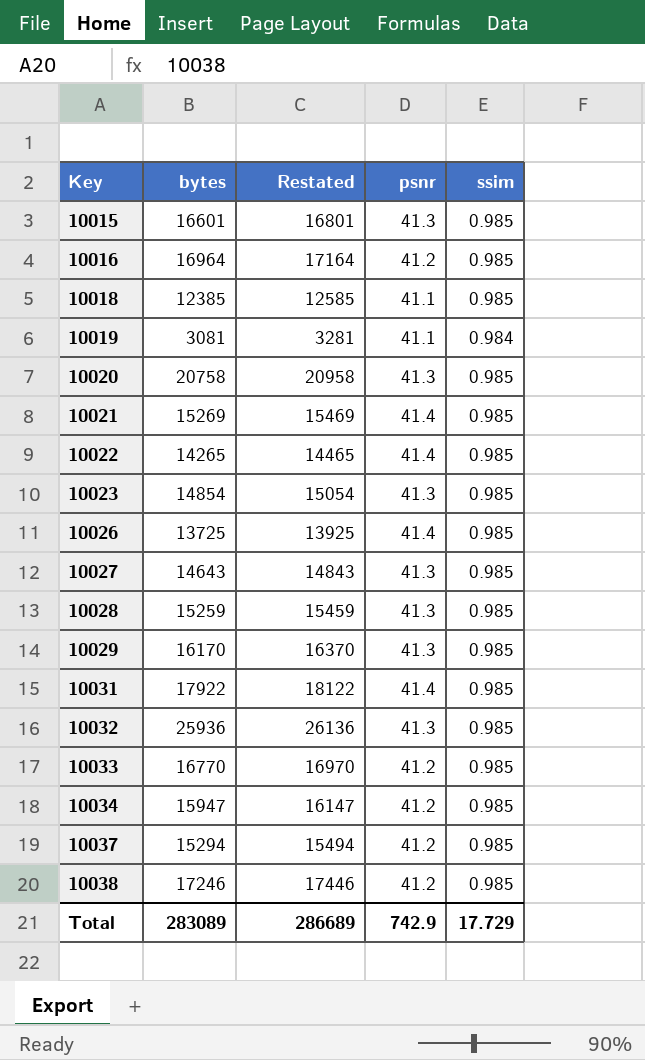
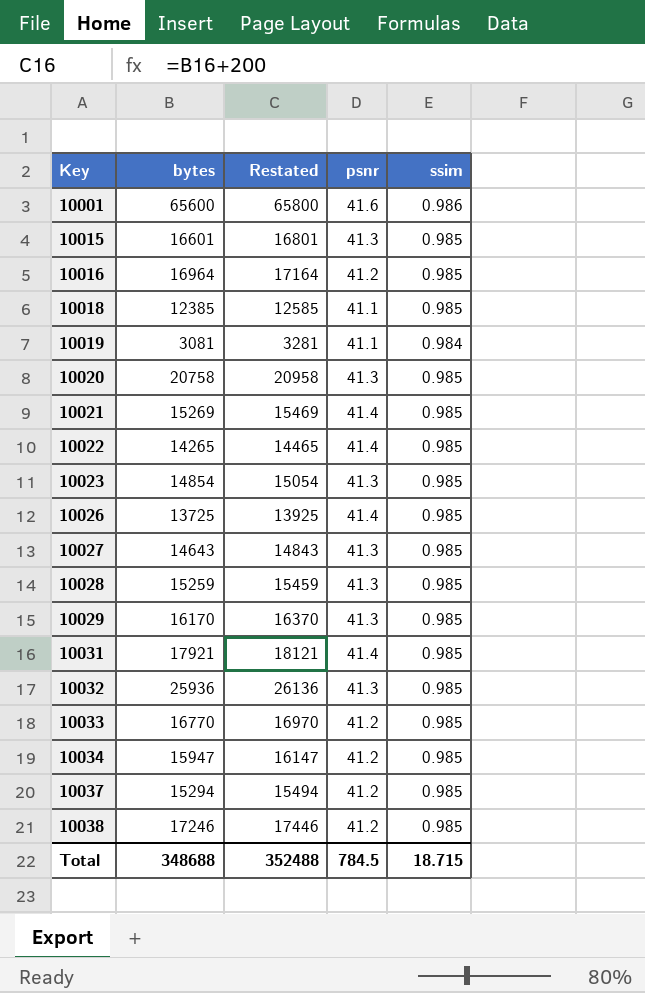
row 10001: none -> 65600 | 65800 | 41.6 | 0.986
10031 | bytes: 17922 -> 17921
10031 | Restated: 18122 -> 18121
Total | bytes: 283089 -> 348688
Total | Restated: 286689 -> 352488
Total | psnr: 742.9 -> 784.5
Total | ssim: 17.729 -> 18.715

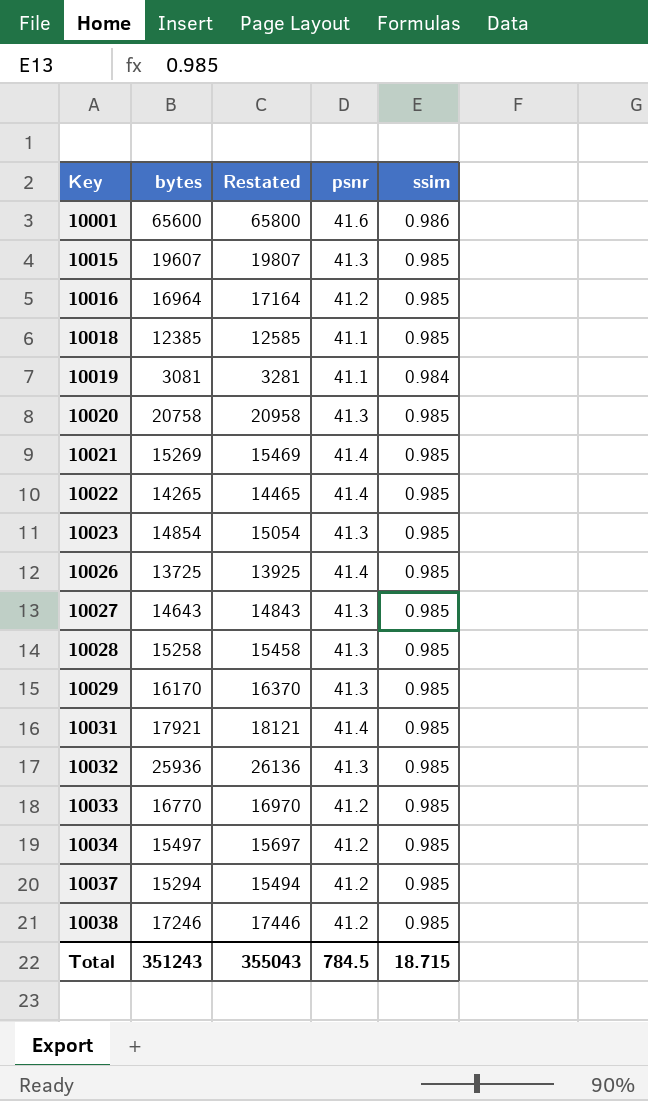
10015 | bytes: 16601 -> 19607
10015 | Restated: 16801 -> 19807
10028 | bytes: 15259 -> 15258
10028 | Restated: 15459 -> 15458
10034 | bytes: 15947 -> 15497
10034 | Restated: 16147 -> 15697
Total | bytes: 348688 -> 351243
Total | Restated: 352488 -> 355043

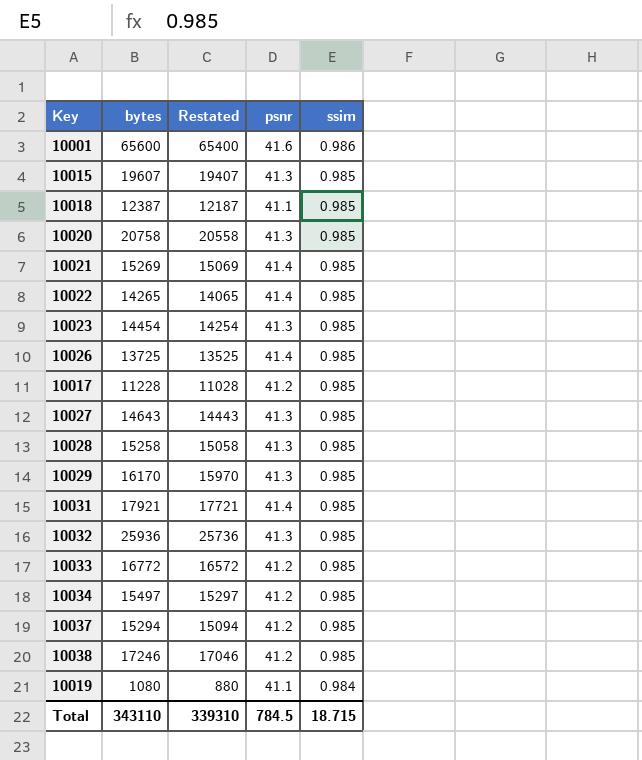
row order: Key ascending -> ssim descending
column Restated | formula: [bytes] + 200 -> [bytes] - 200
row 10016: 16964 | 17164 | 41.2 | 0.985 -> none
10018 | bytes: 12385 -> 12387
10023 | bytes: 14854 -> 14454
row 10017: none -> 11228 | 11028 | 41.2 | 0.985
10033 | bytes: 16770 -> 16772
10019 | bytes: 3081 -> 1080
Total | bytes: 351243 -> 343110
Total | Restated: 355043 -> 339310

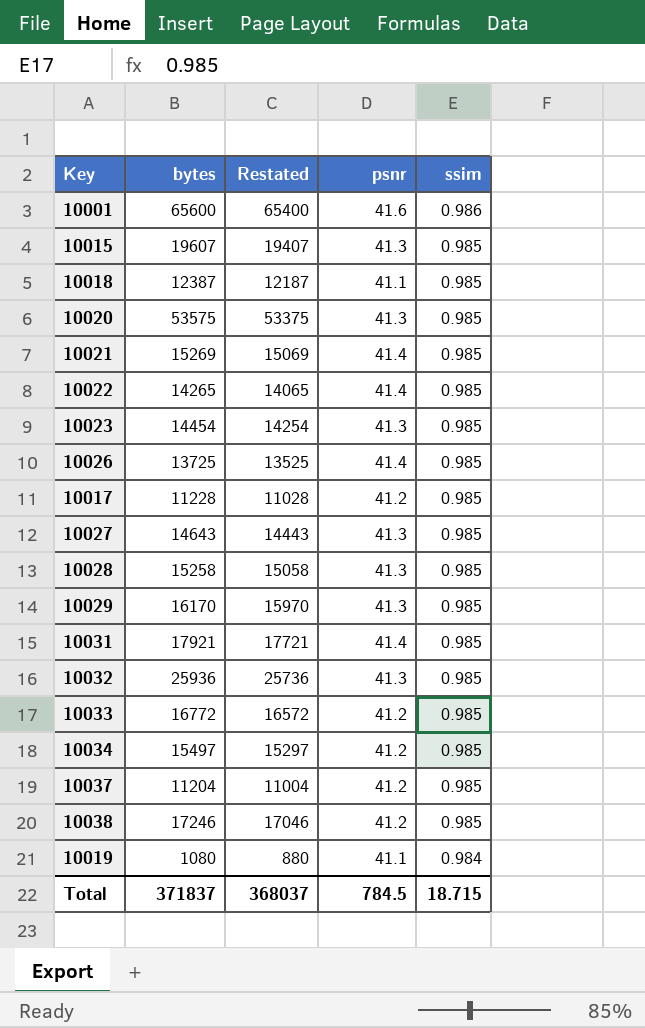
10020 | bytes: 20758 -> 53575
10020 | Restated: 20558 -> 53375
10037 | bytes: 15294 -> 11204
10037 | Restated: 15094 -> 11004
Total | bytes: 343110 -> 371837
Total | Restated: 339310 -> 368037

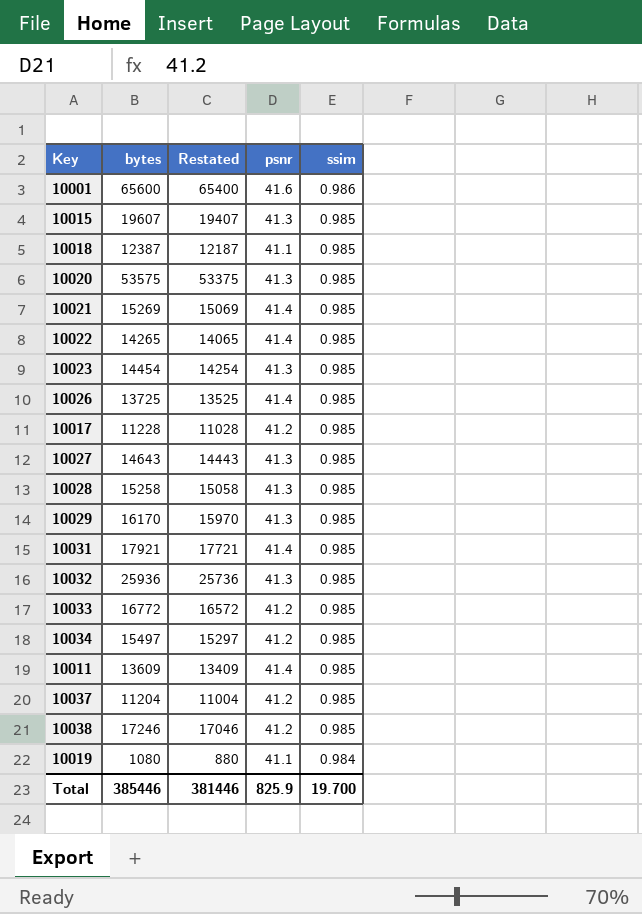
row 10011: none -> 13609 | 13409 | 41.4 | 0.985
Total | bytes: 371837 -> 385446
Total | Restated: 368037 -> 381446
Total | psnr: 784.5 -> 825.9
Total | ssim: 18.715 -> 19.700

